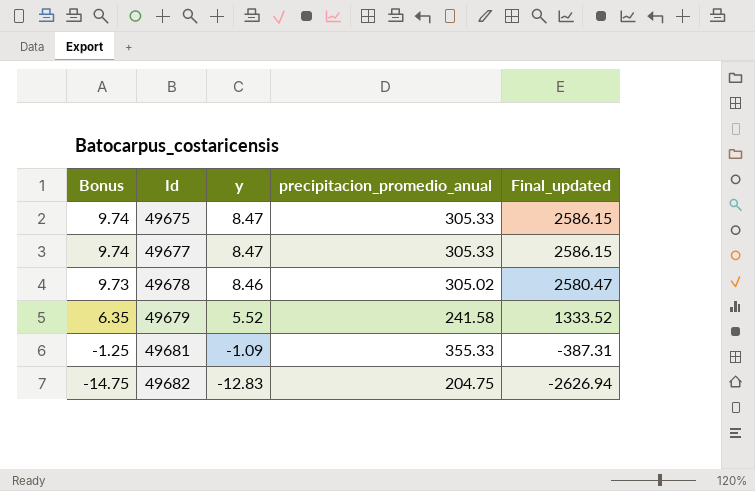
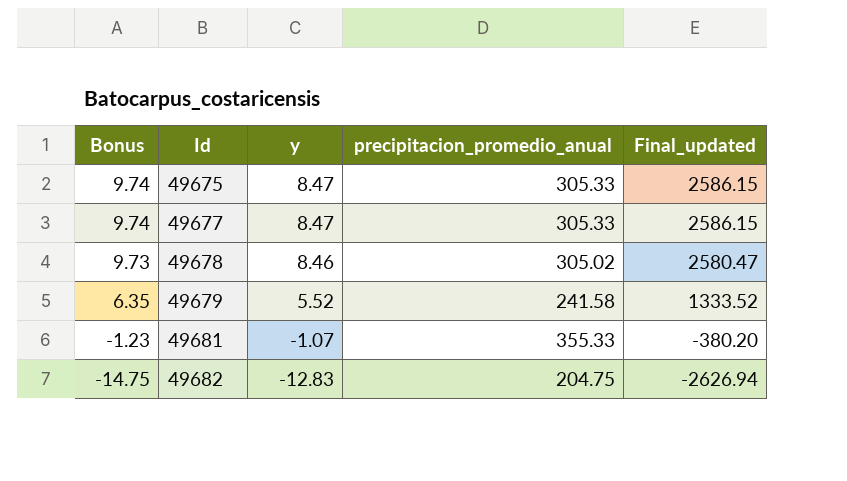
49681 | Bonus: -1.25 -> -1.23
49681 | y: -1.09 -> -1.07
49681 | Final_updated: -387.31 -> -380.20

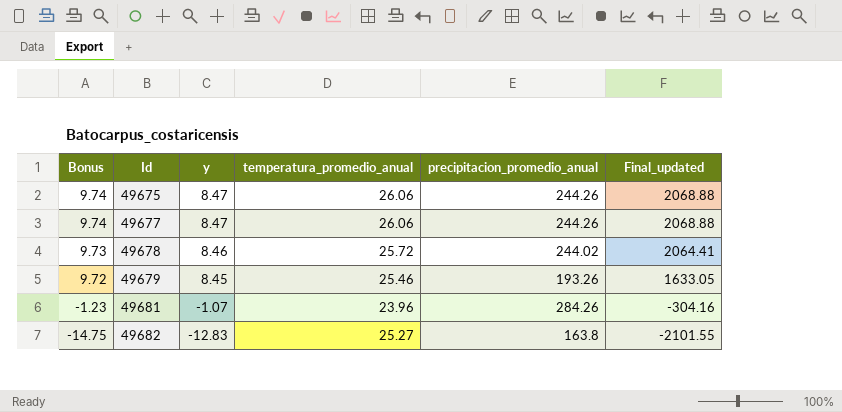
column temperatura_promedio_anual | position: none -> 4
49675 | precipitacion_promedio_anual: 305.33 -> 244.26
49675 | Final_updated: 2586.15 -> 2068.88
49677 | precipitacion_promedio_anual: 305.33 -> 244.26
49677 | Final_updated: 2586.15 -> 2068.88
49678 | precipitacion_promedio_anual: 305.02 -> 244.02
49678 | Final_updated: 2580.47 -> 2064.41
49679 | Bonus: 6.35 -> 9.72
49679 | y: 5.52 -> 8.45
49679 | precipitacion_promedio_anual: 241.58 -> 193.26
49679 | Final_updated: 1333.52 -> 1633.05
49681 | precipitacion_promedio_anual: 355.33 -> 284.26
49681 | Final_updated: -380.20 -> -304.16
49682 | precipitacion_promedio_anual: 204.75 -> 163.8
49682 | Final_updated: -2626.94 -> -2101.55

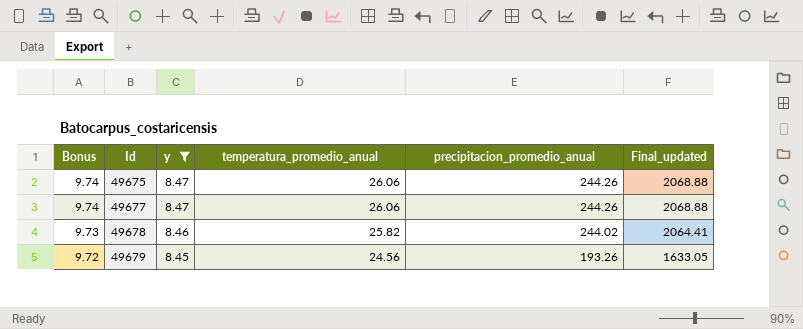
filter: none -> y >= 8.45
49678 | temperatura_promedio_anual: 25.72 -> 25.82
49679 | temperatura_promedio_anual: 25.46 -> 24.56

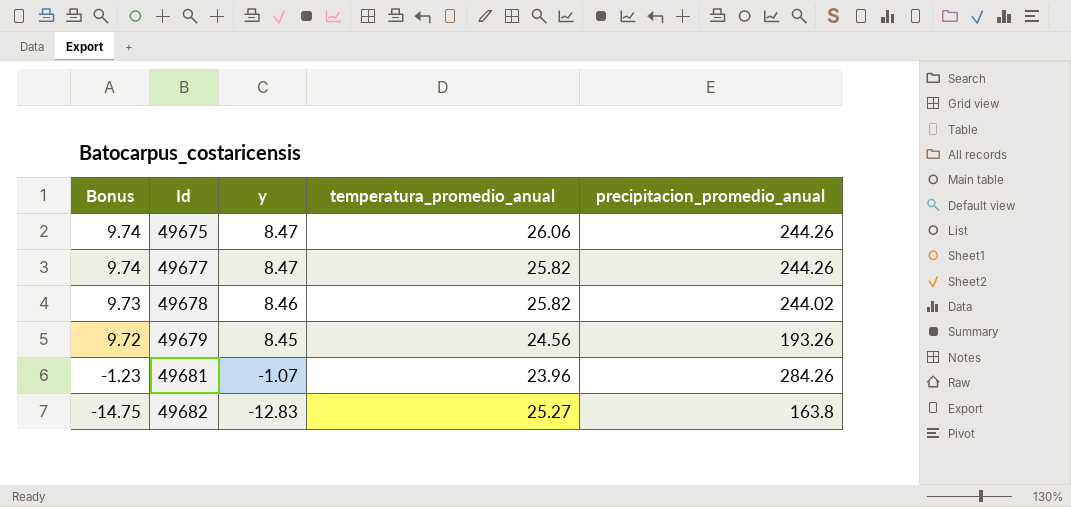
filter: y >= 8.45 -> none
column Final_updated | formula: [y] * [precipitacion_promedio_anual] -> none
49677 | temperatura_promedio_anual: 26.06 -> 25.82

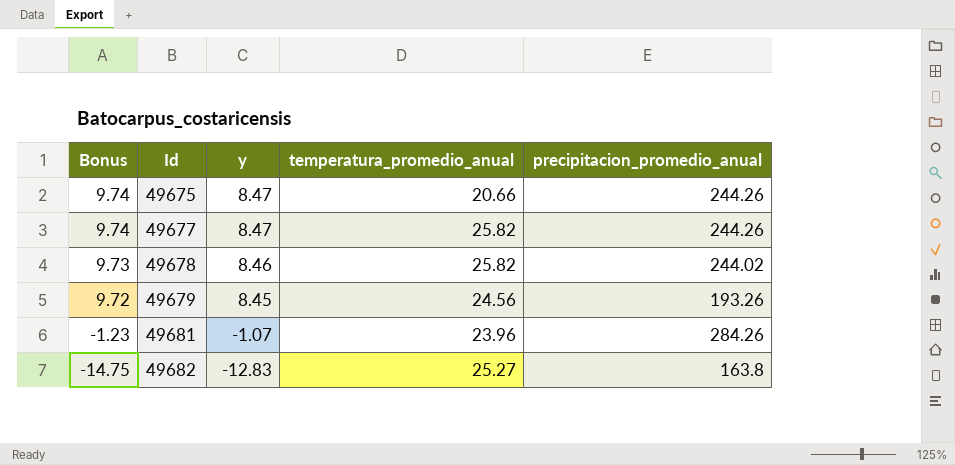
49675 | temperatura_promedio_anual: 26.06 -> 20.66

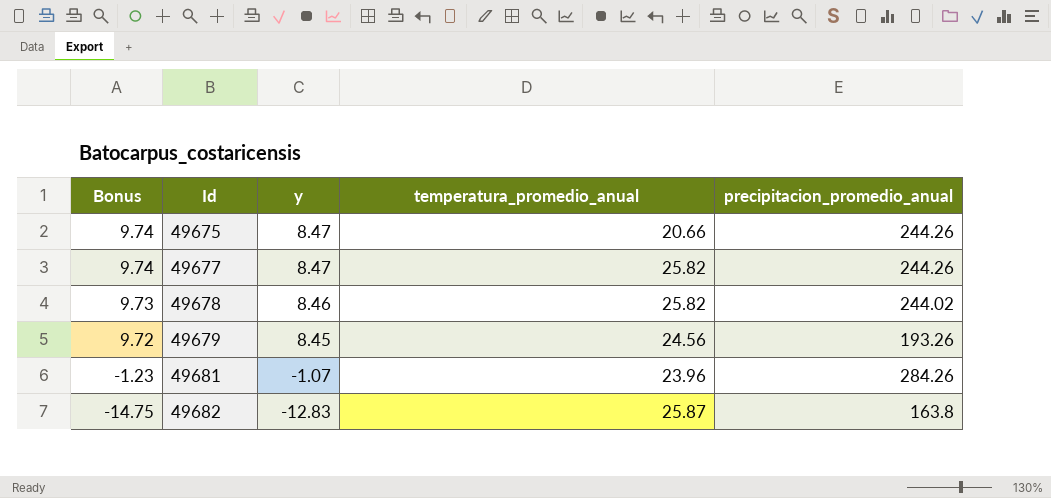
49682 | temperatura_promedio_anual: 25.27 -> 25.87

